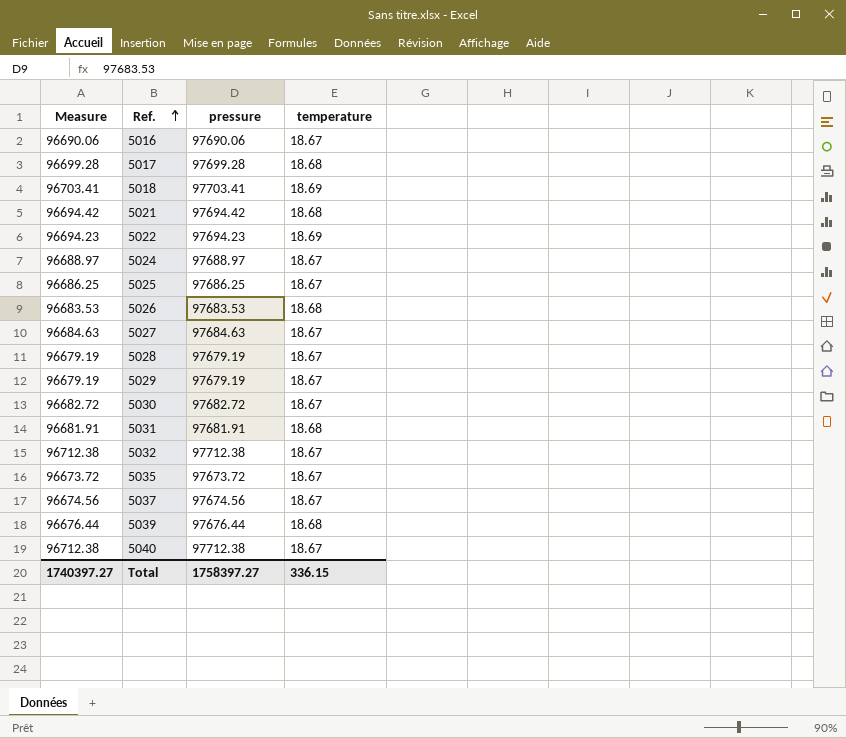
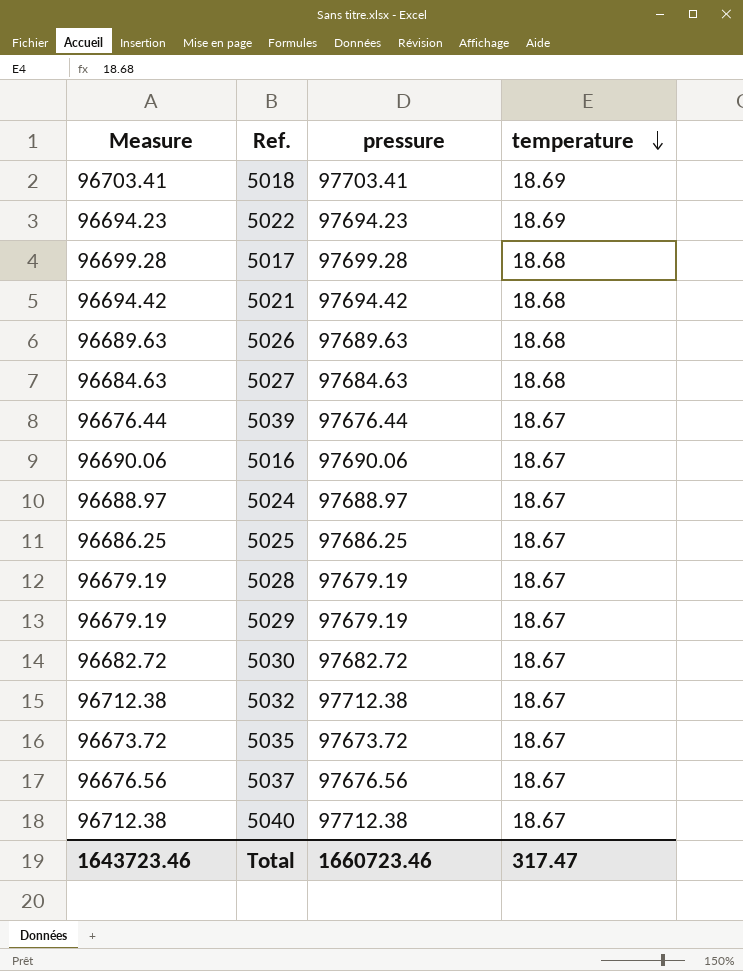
row order: Ref. ascending -> temperature descending
row 5031: 96681.91 | 97681.91 | 18.68 -> none
5026 | Measure: 96683.53 -> 96689.63
5026 | pressure: 97683.53 -> 97689.63
5027 | temperature: 18.67 -> 18.68
5039 | temperature: 18.68 -> 18.67
5037 | Measure: 96674.56 -> 96676.56
5037 | pressure: 97674.56 -> 97676.56
Total | Measure: 1740397.27 -> 1643723.46
Total | pressure: 1758397.27 -> 1660723.46
Total | temperature: 336.15 -> 317.47

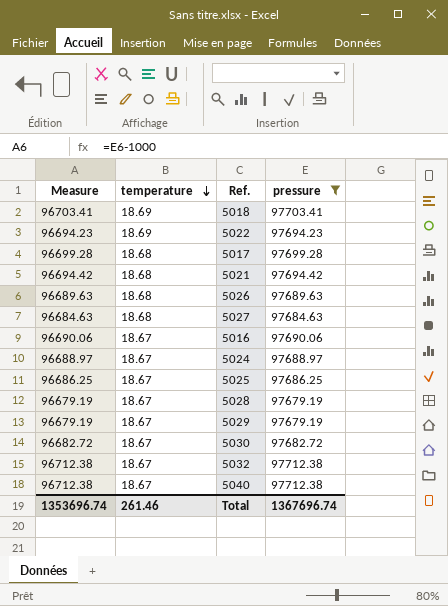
filter: none -> pressure >= 97679.19
column temperature | position: 4 -> 2
Total | Measure: 1643723.46 -> 1353696.74
Total | temperature: 317.47 -> 261.46
Total | pressure: 1660723.46 -> 1367696.74

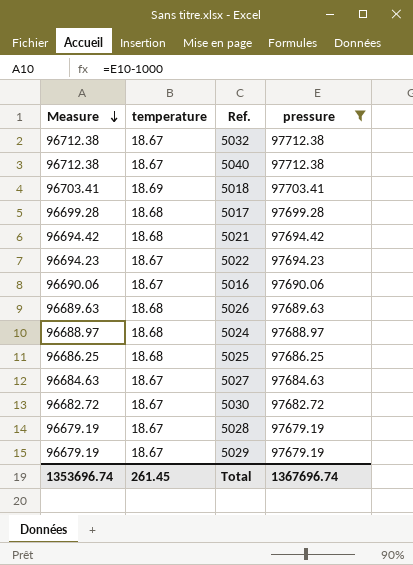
row order: temperature descending -> Measure descending
5022 | temperature: 18.69 -> 18.67
5024 | temperature: 18.67 -> 18.68
5025 | temperature: 18.67 -> 18.68
5027 | temperature: 18.68 -> 18.67
Total | temperature: 261.46 -> 261.45

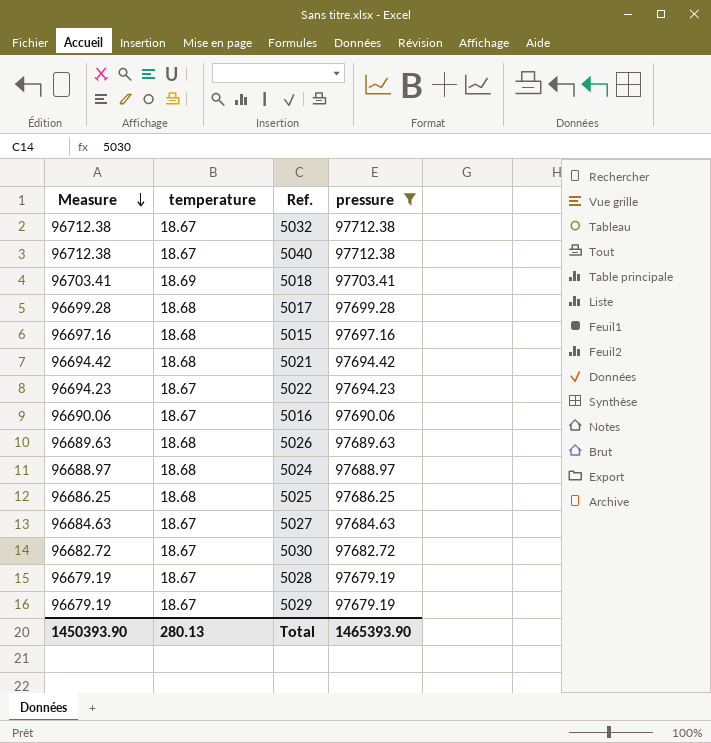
row 5015: none -> 96697.16 | 18.68 | 97697.16
Total | Measure: 1353696.74 -> 1450393.90
Total | temperature: 261.45 -> 280.13
Total | pressure: 1367696.74 -> 1465393.90

